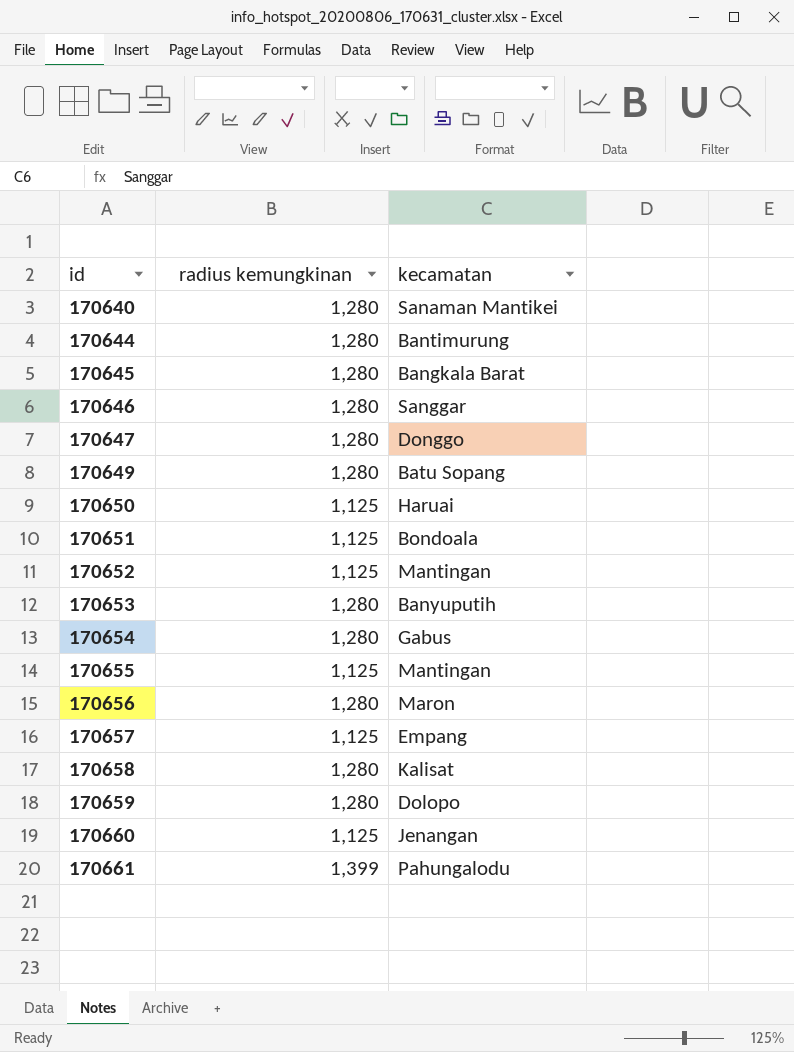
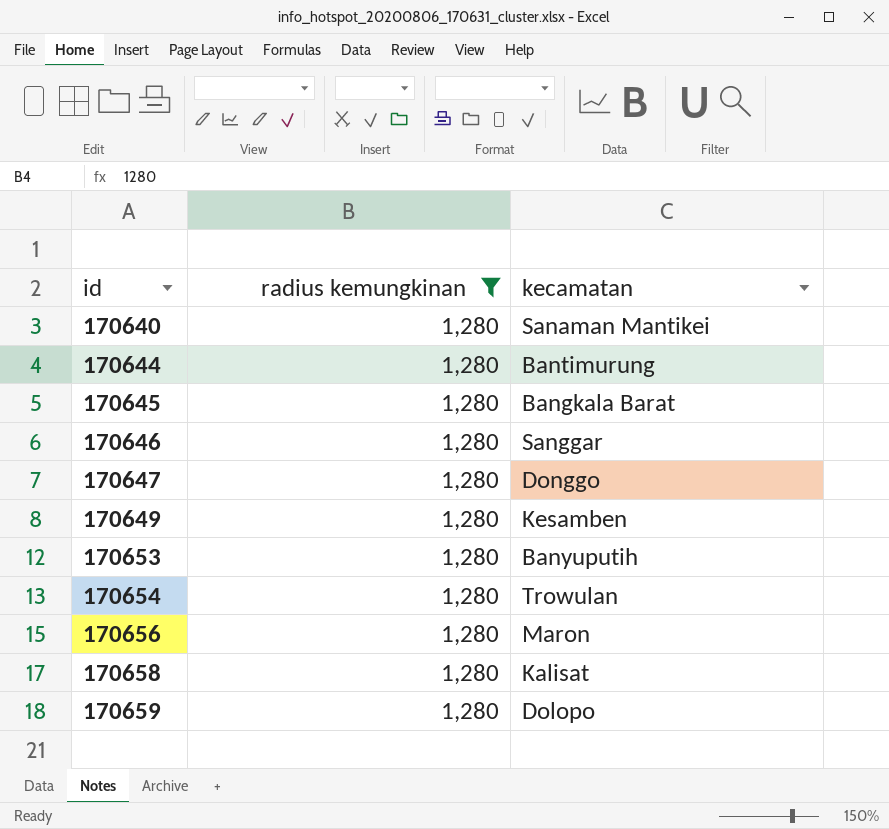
filter: none -> radius kemungkinan = 1,280
170649 | kecamatan: Batu Sopang -> Kesamben
170654 | kecamatan: Gabus -> Trowulan

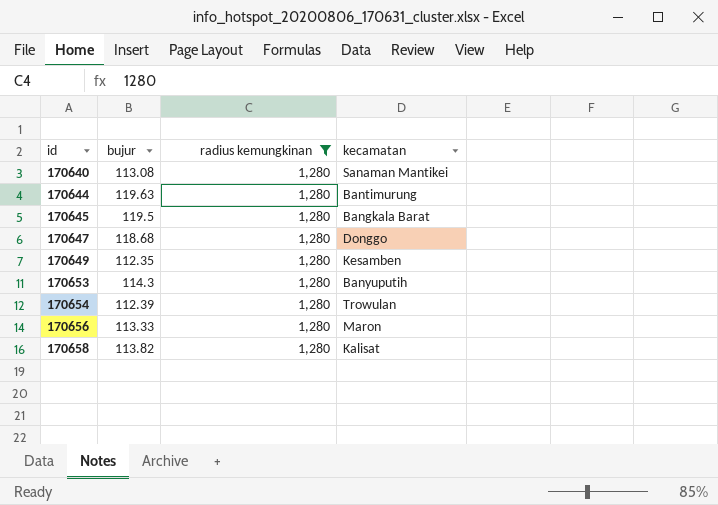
column bujur | position: none -> 2
row 170646: 1,280 | Sanggar -> none
row 170659: 1,280 | Dolopo -> none

